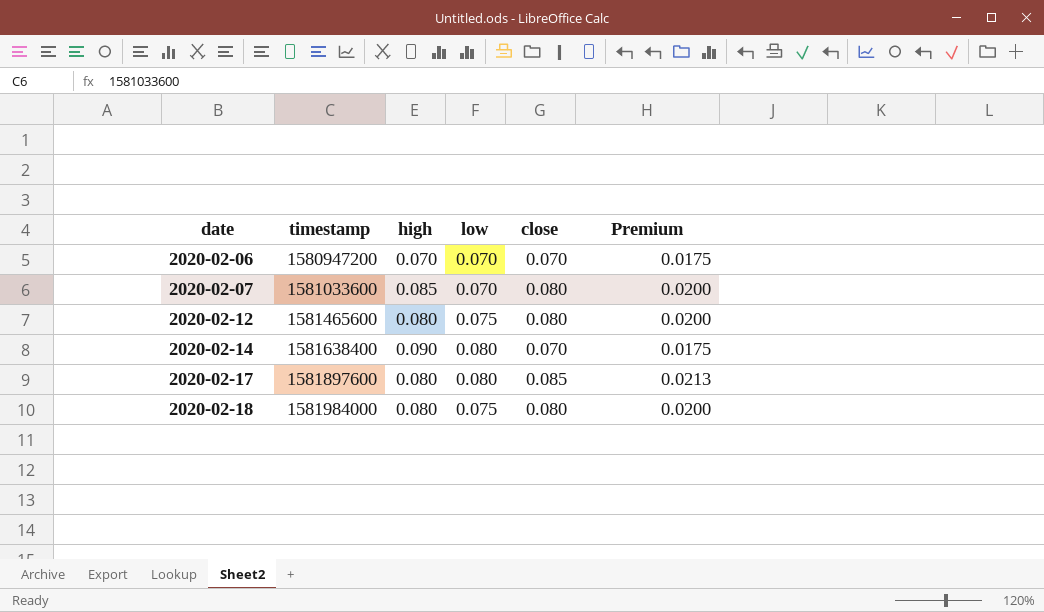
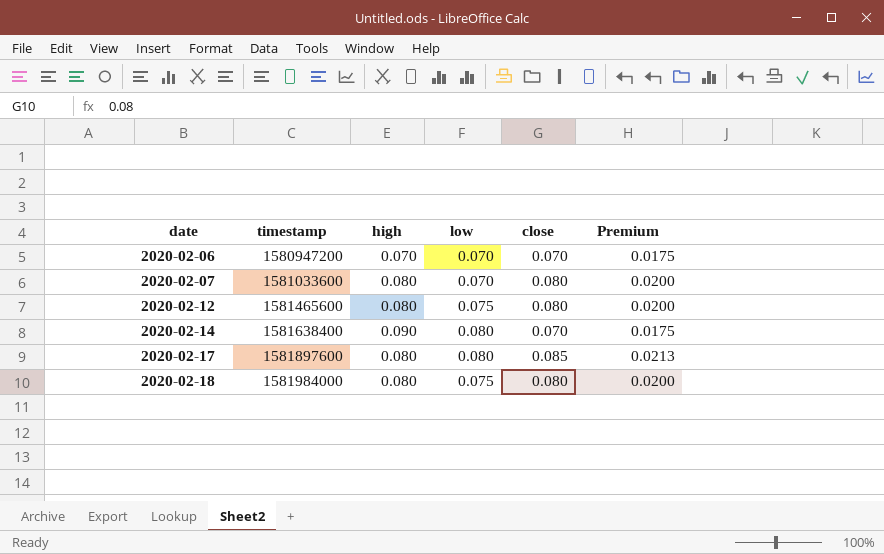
2020-02-07 | high: 0.085 -> 0.080

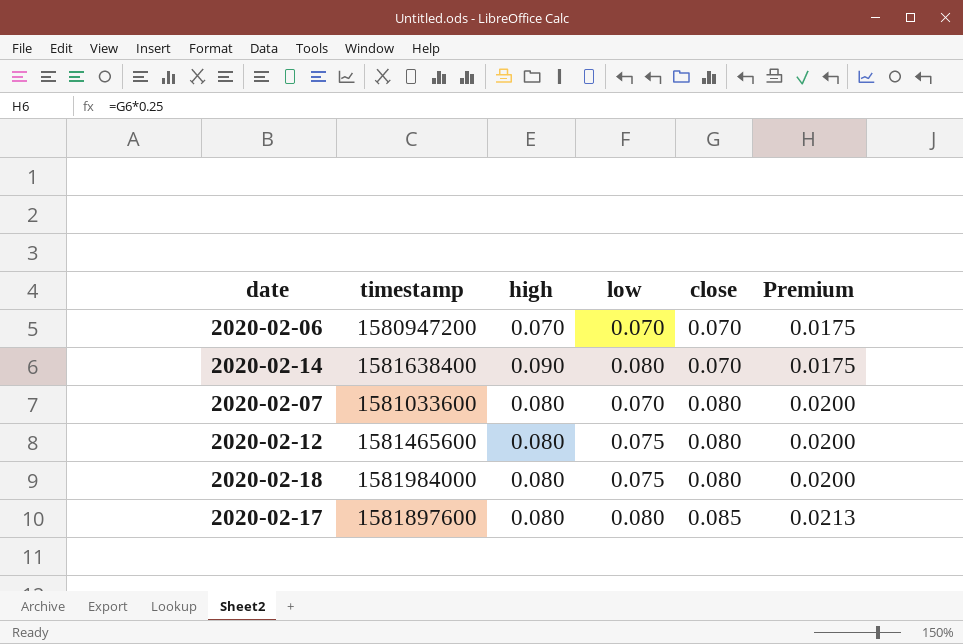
row order: date ascending -> close ascending

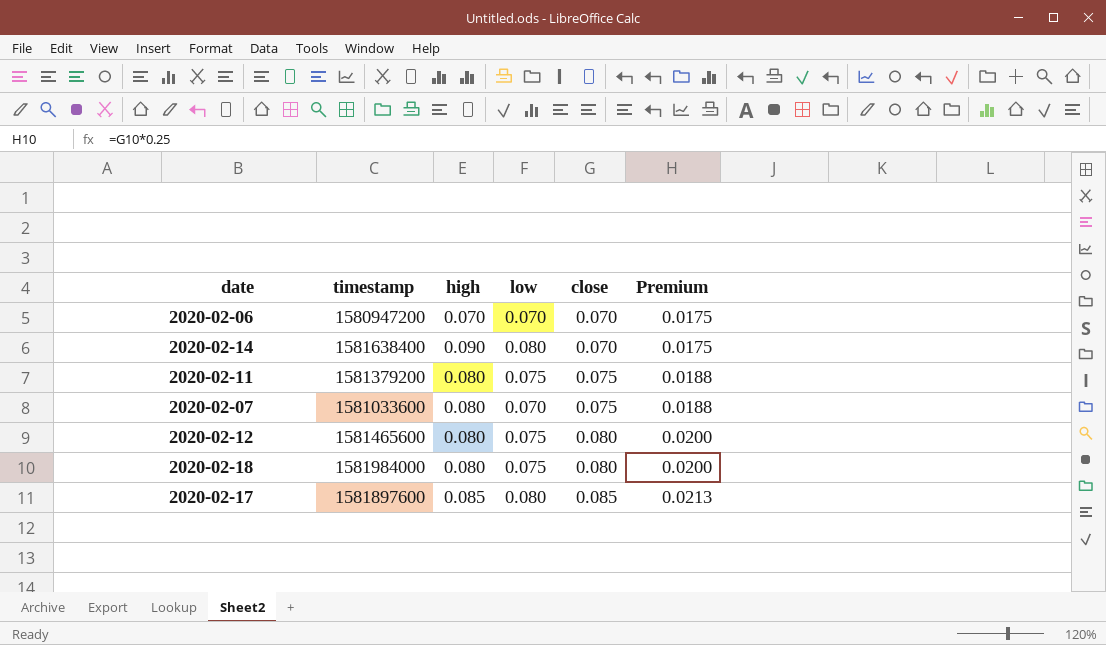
row 2020-02-11: none -> 1581379200 | 0.080 | 0.075 | 0.075 | 0.0188
2020-02-07 | close: 0.080 -> 0.075
2020-02-07 | Premium: 0.0200 -> 0.0188
2020-02-17 | high: 0.080 -> 0.085

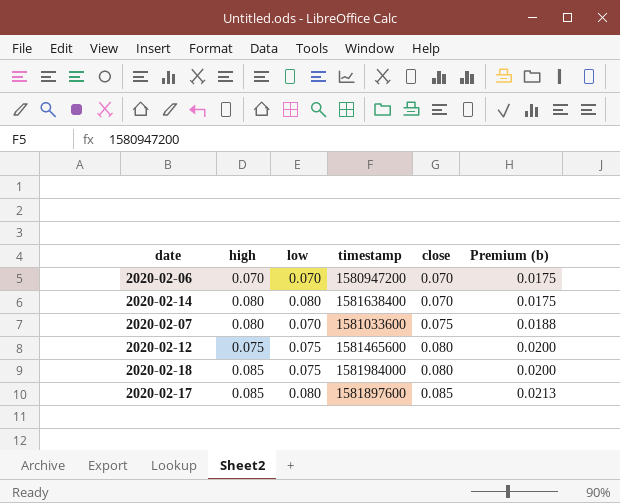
column timestamp | position: 2 -> 4
column name: Premium -> Premium (b)
row 2020-02-11: 1581379200 | 0.080 | 0.075 | 0.075 | 0.0188 -> none
2020-02-14 | high: 0.090 -> 0.080
2020-02-12 | high: 0.080 -> 0.075
2020-02-18 | high: 0.080 -> 0.085

